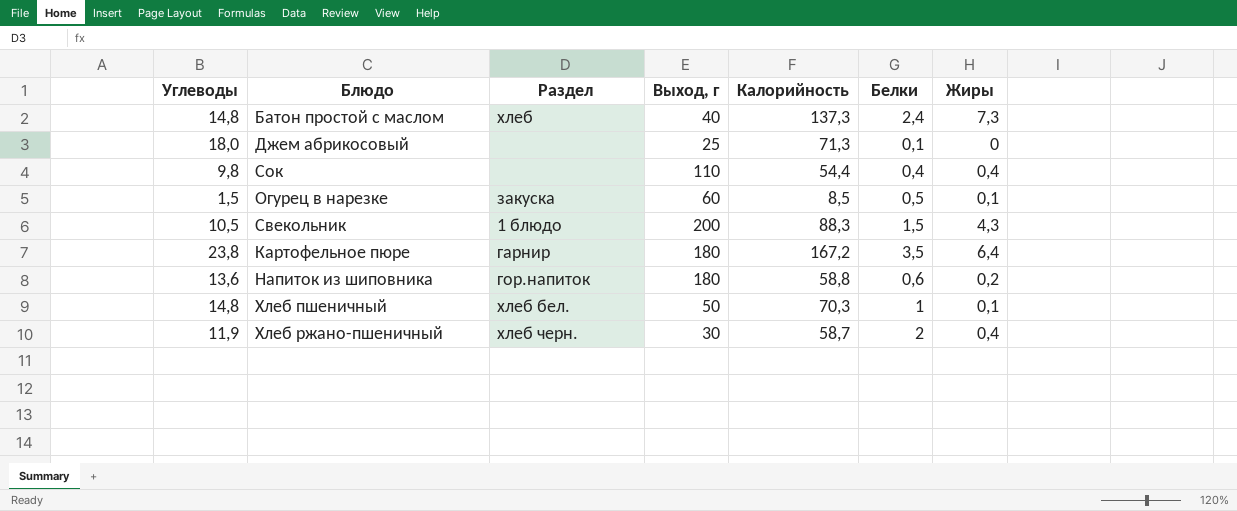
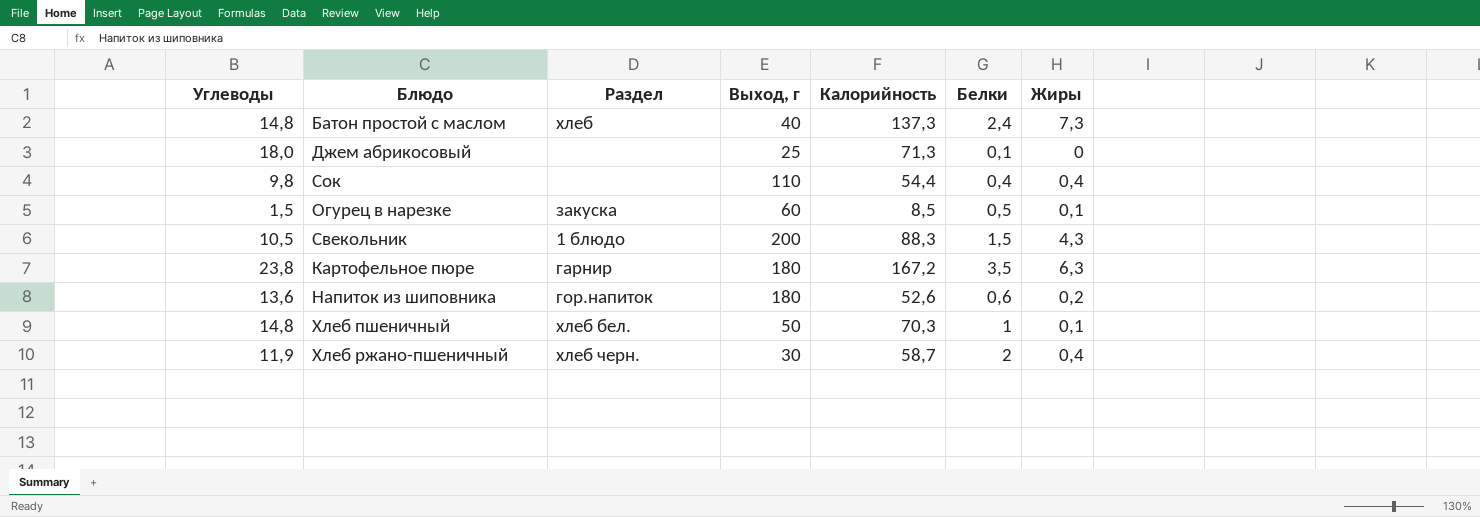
Картофельное пюре | Жиры: 6,4 -> 6,3
Напиток из шиповника | Калорийность: 58,8 -> 52,6

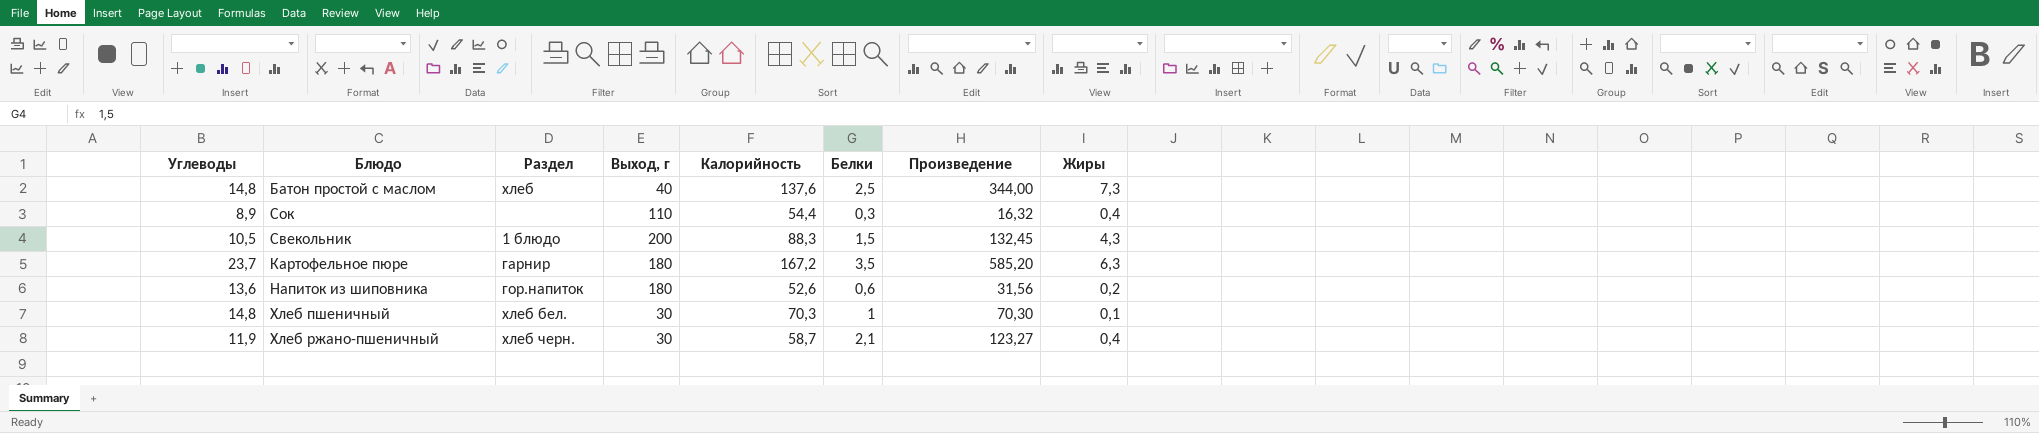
column Произведение | formula: none -> [Калорийность] * [Белки]
row Джем абрикосовый: 18,0 | none | 25 | 71,3 | 0,1 | 0 -> none
row Огурец в нарезке: 1,5 | закуска | 60 | 8,5 | 0,5 | 0,1 -> none
Батон простой с маслом | Калорийность: 137,3 -> 137,6
Батон простой с маслом | Белки: 2,4 -> 2,5
Сок | Углеводы: 9,8 -> 8,9
Сок | Белки: 0,4 -> 0,3
Картофельное пюре | Углеводы: 23,8 -> 23,7
Хлеб пшеничный | Выход, г: 50 -> 30
Хлеб ржано-пшеничный | Белки: 2 -> 2,1

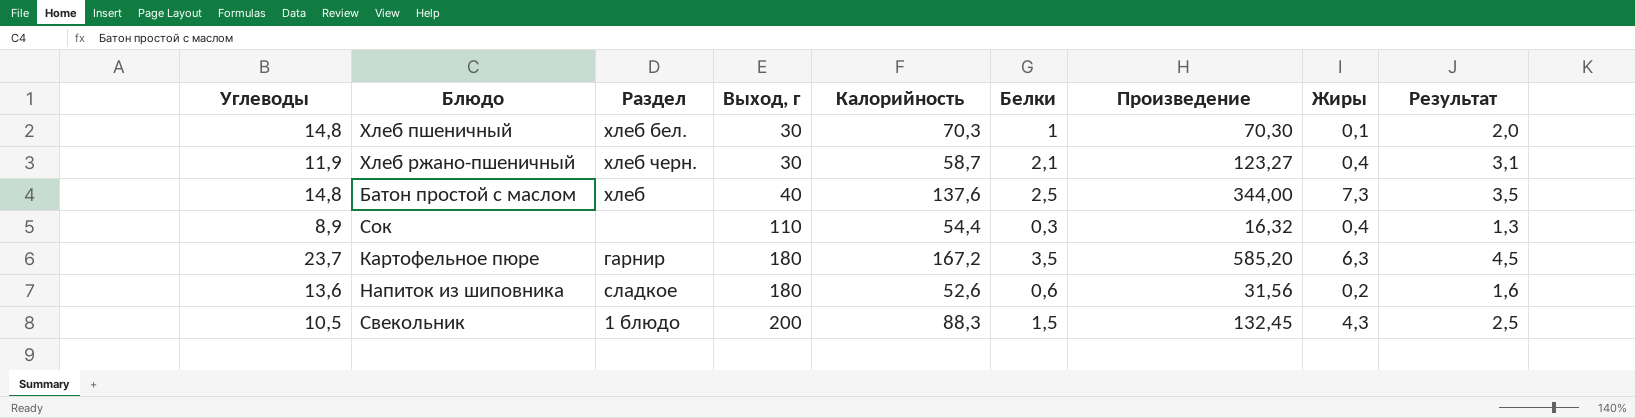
row order: none -> Выход, г ascending
column Результат | formula: none -> [Белки] + 1
Напиток из шиповника | Раздел: гор.напиток -> сладкое

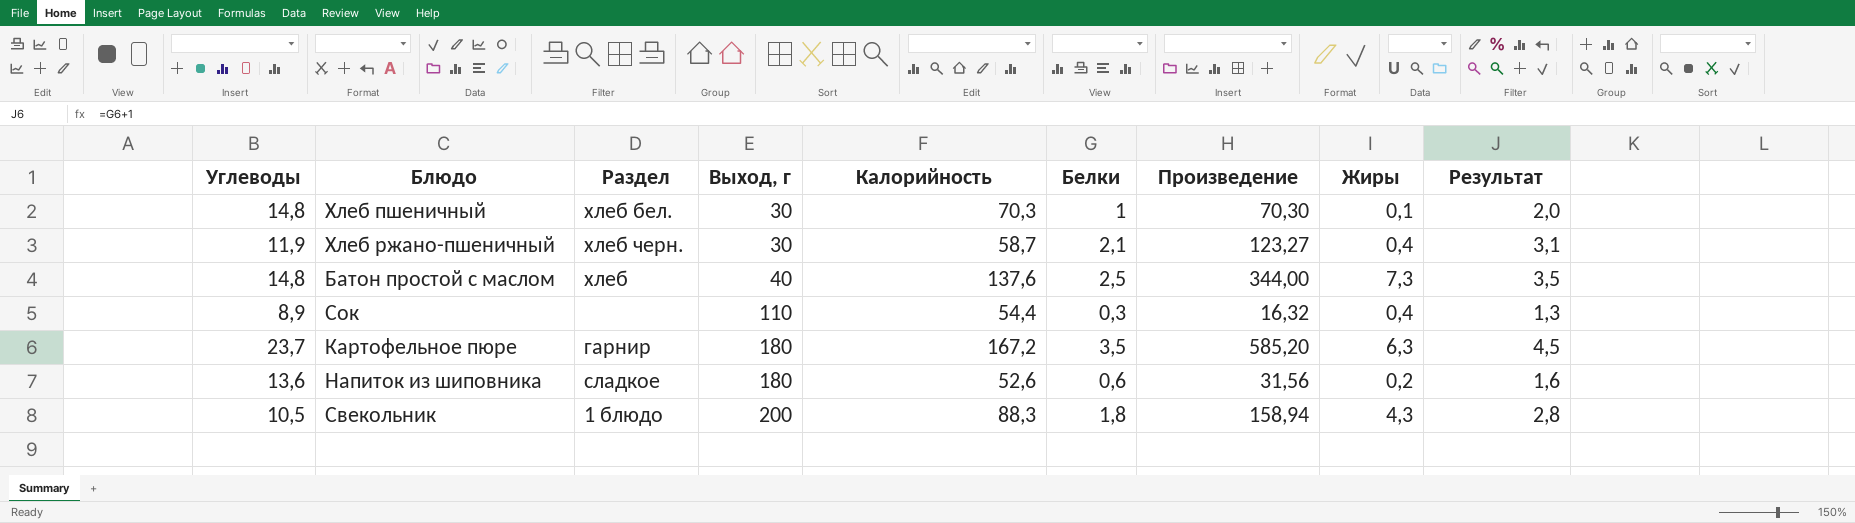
Свекольник | Белки: 1,5 -> 1,8
Свекольник | Произведение: 132,45 -> 158,94
Свекольник | Результат: 2,5 -> 2,8

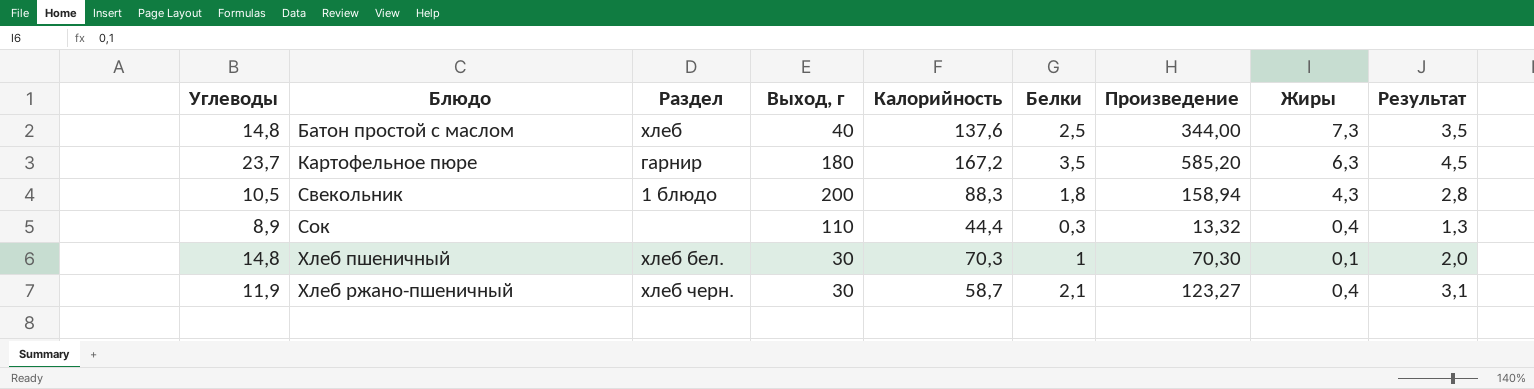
row order: Выход, г ascending -> Блюдо ascending
row Напиток из шиповника: 13,6 | сладкое | 180 | 52,6 | 0,6 | 31,56 | 0,2 | 1,6 -> none
Сок | Калорийность: 54,4 -> 44,4
Сок | Произведение: 16,32 -> 13,32

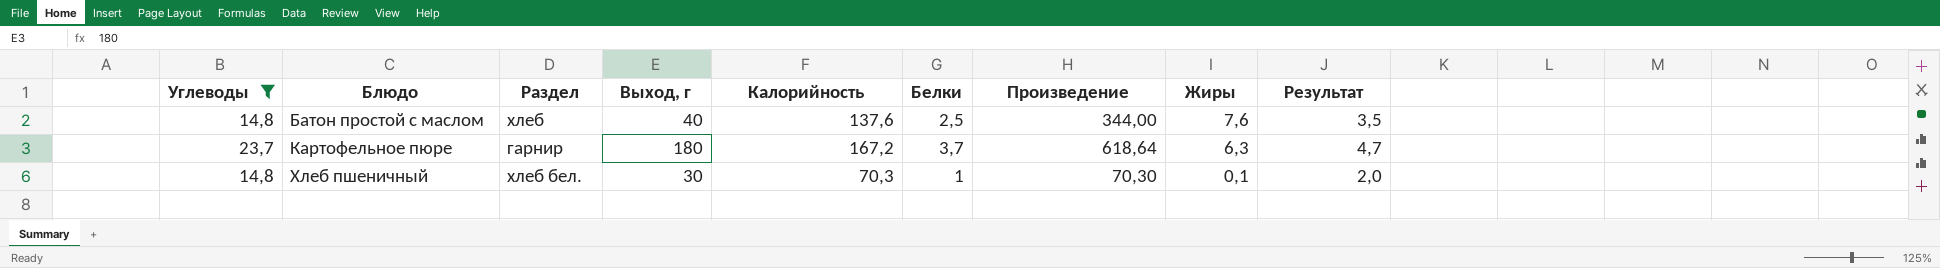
filter: none -> Углеводы >= 14,8
Батон простой с маслом | Жиры: 7,3 -> 7,6
Картофельное пюре | Белки: 3,5 -> 3,7
Картофельное пюре | Произведение: 585,20 -> 618,64
Картофельное пюре | Результат: 4,5 -> 4,7

